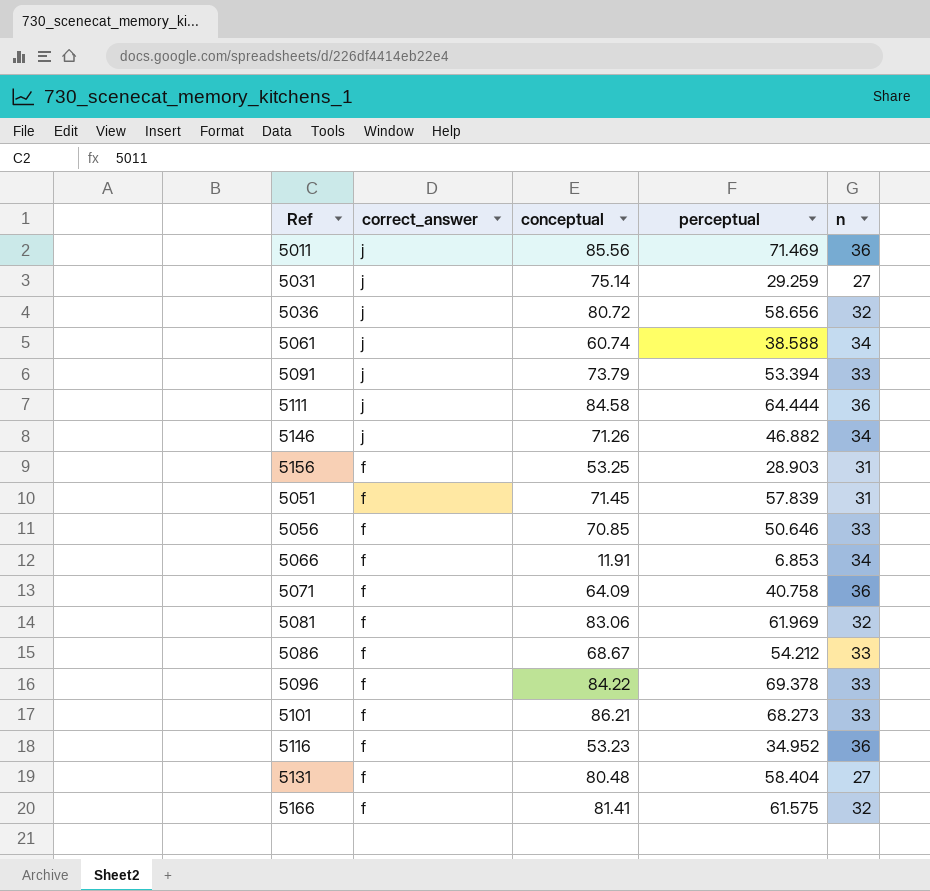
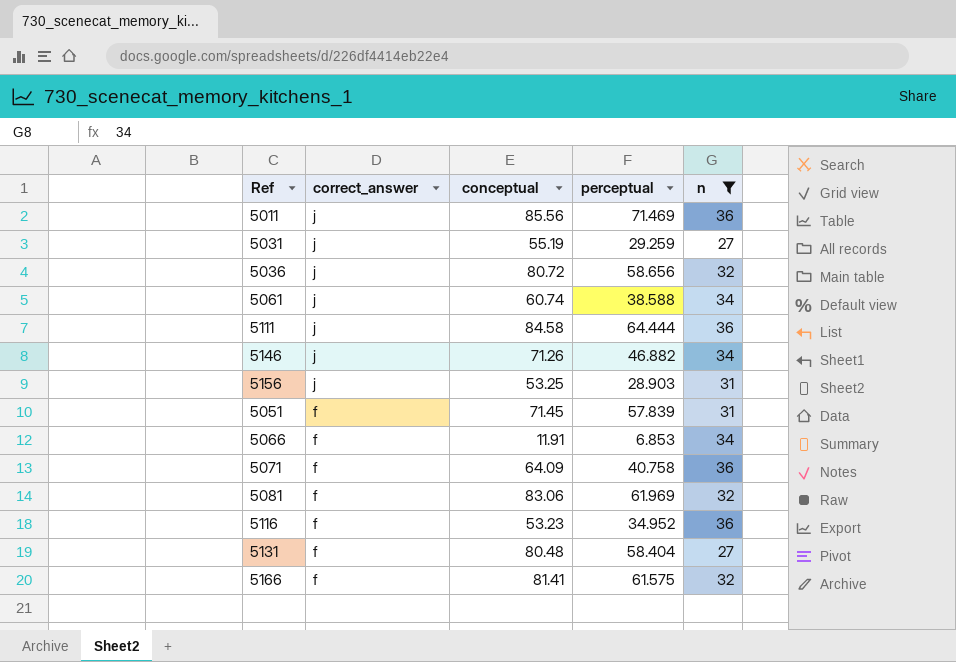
filter: none -> n != 33
5031 | conceptual: 75.14 -> 55.19
5156 | correct_answer: f -> j

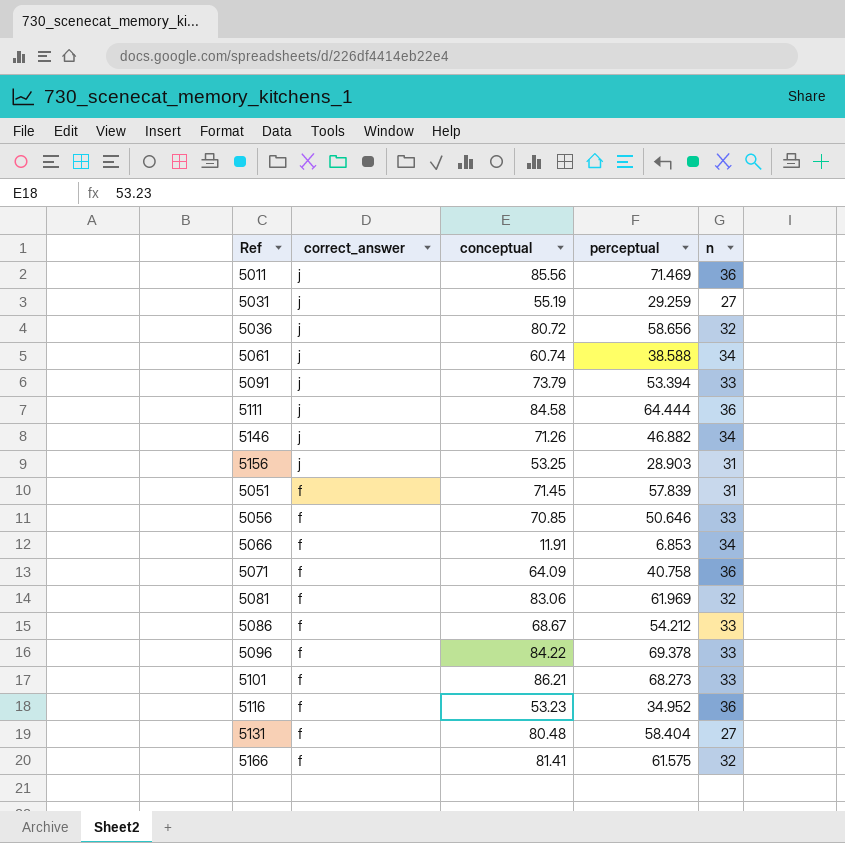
filter: n != 33 -> none

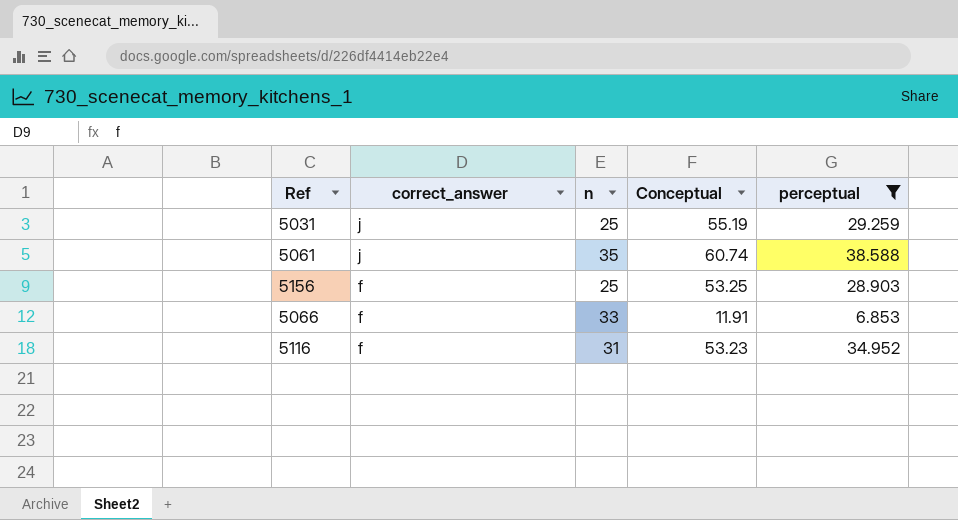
filter: none -> perceptual <= 38.588
column n | position: 5 -> 3
column name: conceptual -> Conceptual
5031 | n: 27 -> 25
5061 | n: 34 -> 35
5156 | correct_answer: j -> f
5156 | n: 31 -> 25
5066 | n: 34 -> 33
5116 | n: 36 -> 31

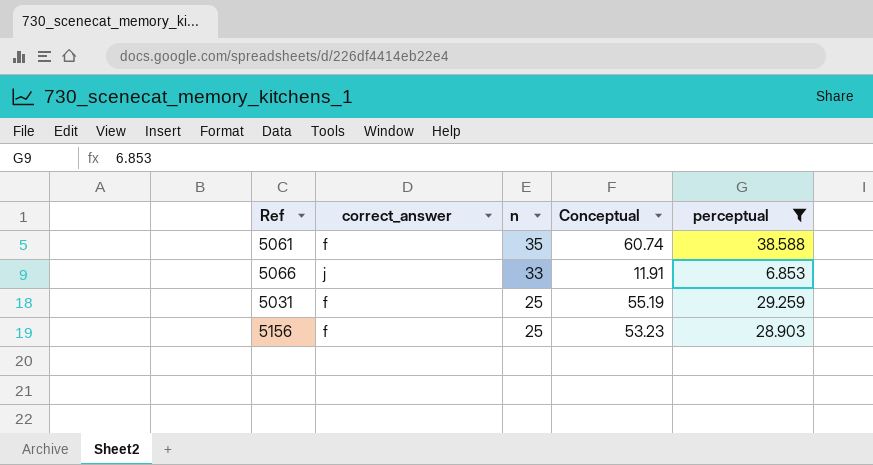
row order: correct_answer descending -> n descending
row 5116: f | 31 | 53.23 | 34.952 -> none
5061 | correct_answer: j -> f
5066 | correct_answer: f -> j
5031 | correct_answer: j -> f
5156 | Conceptual: 53.25 -> 53.23

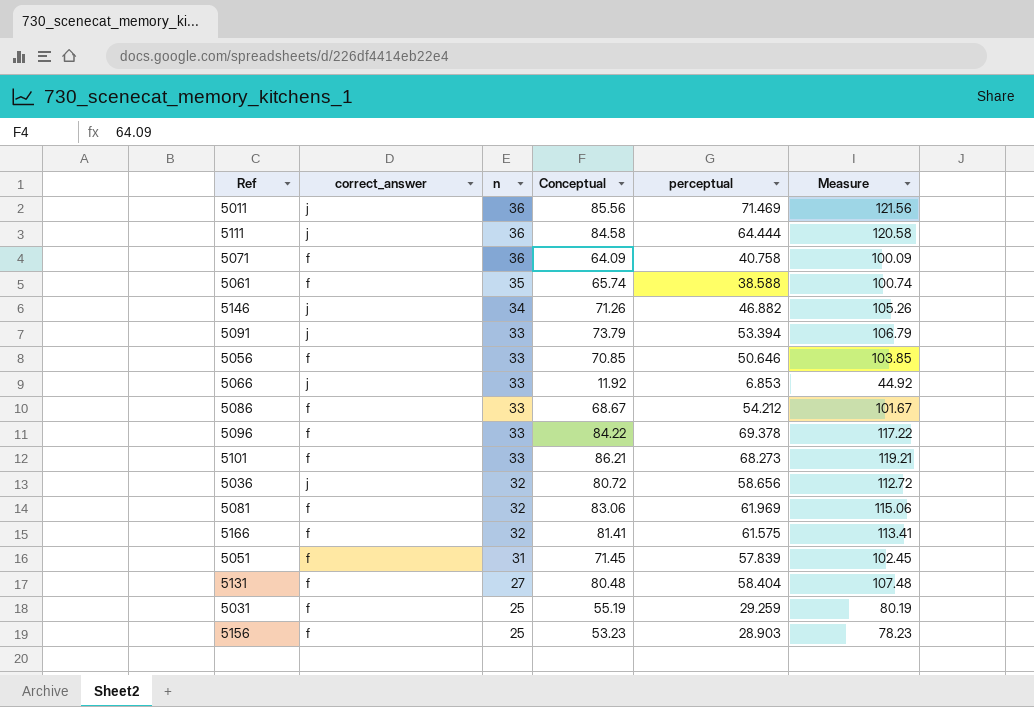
filter: perceptual <= 38.588 -> none
column Measure | formula: none -> [n] + [Conceptual]
5061 | Conceptual: 60.74 -> 65.74
5066 | Conceptual: 11.91 -> 11.92

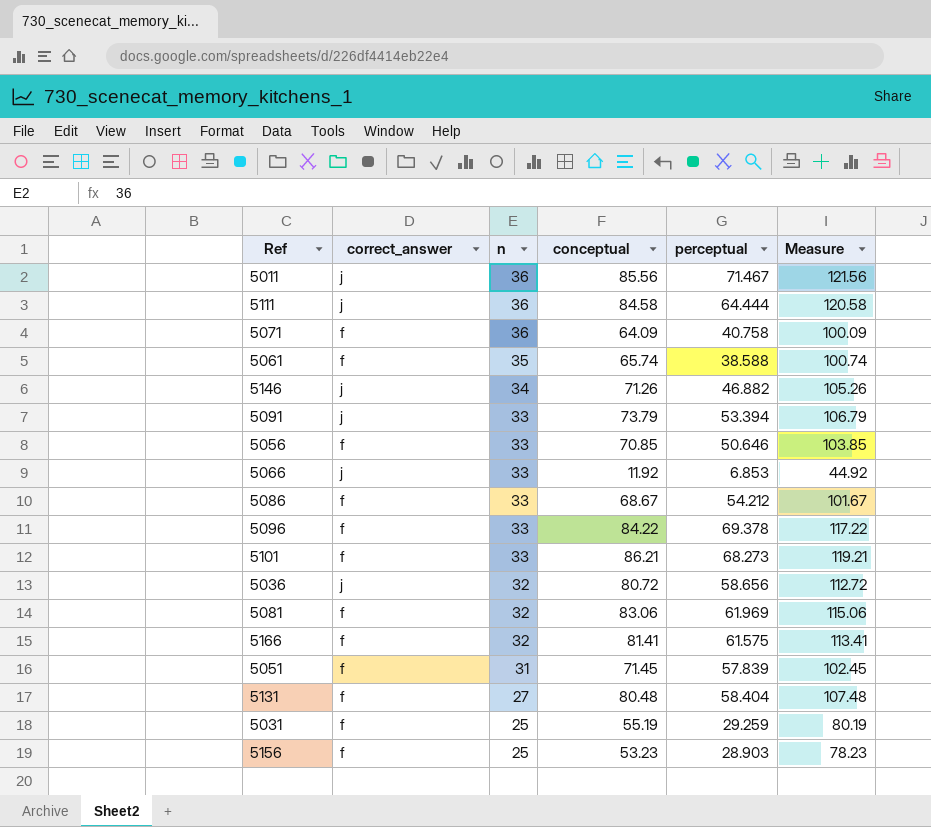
column name: Conceptual -> conceptual
5011 | perceptual: 71.469 -> 71.467

